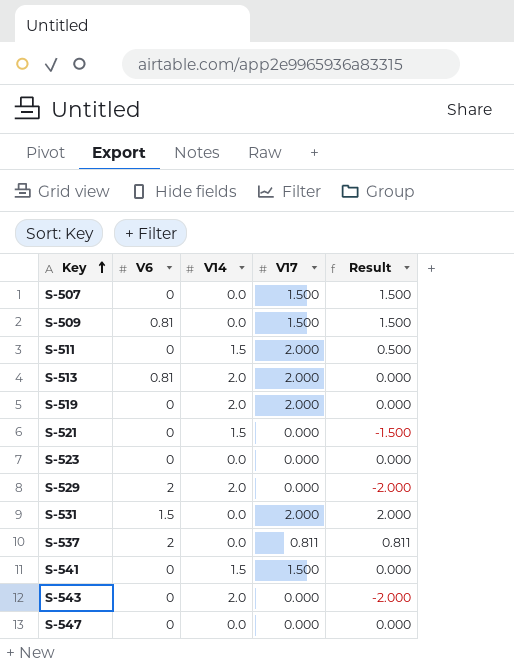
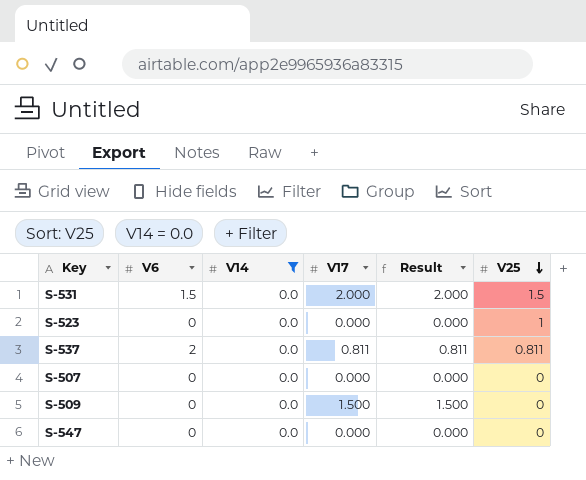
filter: none -> V14 = 0.0
row order: Key ascending -> V25 descending
column V25 | position: none -> 6
S-507 | V17: 1.500 -> 0.000
S-507 | Result: 1.500 -> 0.000
S-509 | V6: 0.81 -> 0

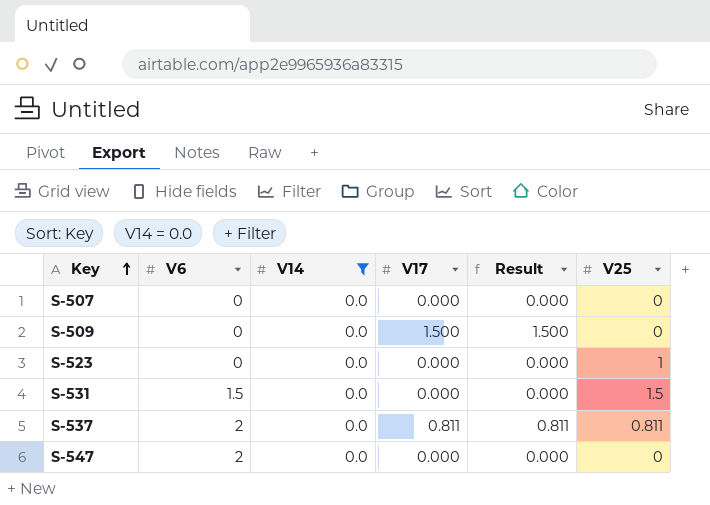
row order: V25 descending -> Key ascending
S-531 | V17: 2.000 -> 0.000
S-531 | Result: 2.000 -> 0.000
S-547 | V6: 0 -> 2

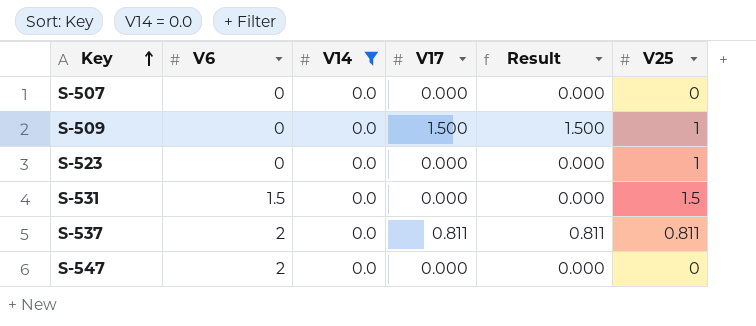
S-509 | V25: 0 -> 1

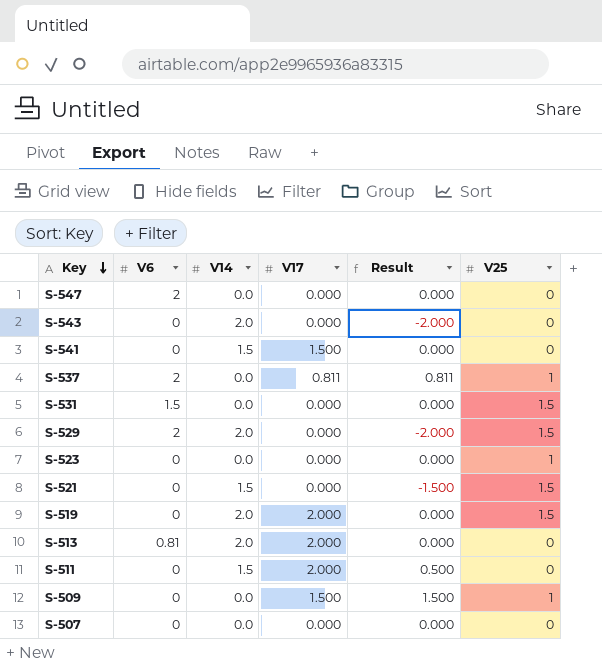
filter: V14 = 0.0 -> none
row order: Key ascending -> Key descending
S-537 | V25: 0.811 -> 1

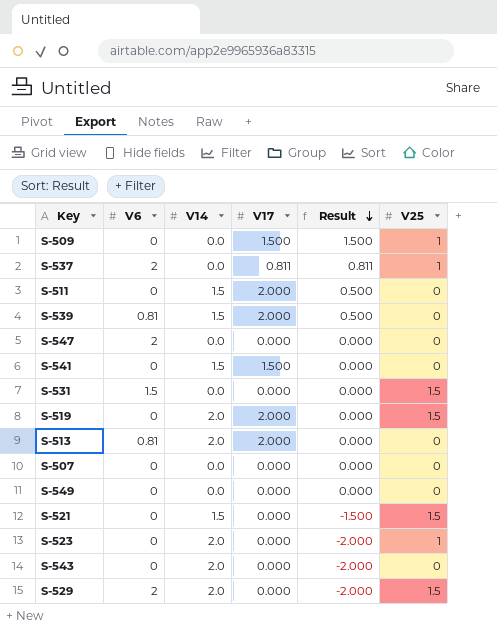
row order: Key descending -> Result descending
row S-539: none -> 0.81 | 1.5 | 2.000 | 0.500 | 0
row S-549: none -> 0 | 0.0 | 0.000 | 0.000 | 0
S-523 | V14: 0.0 -> 2.0
S-523 | Result: 0.000 -> -2.000

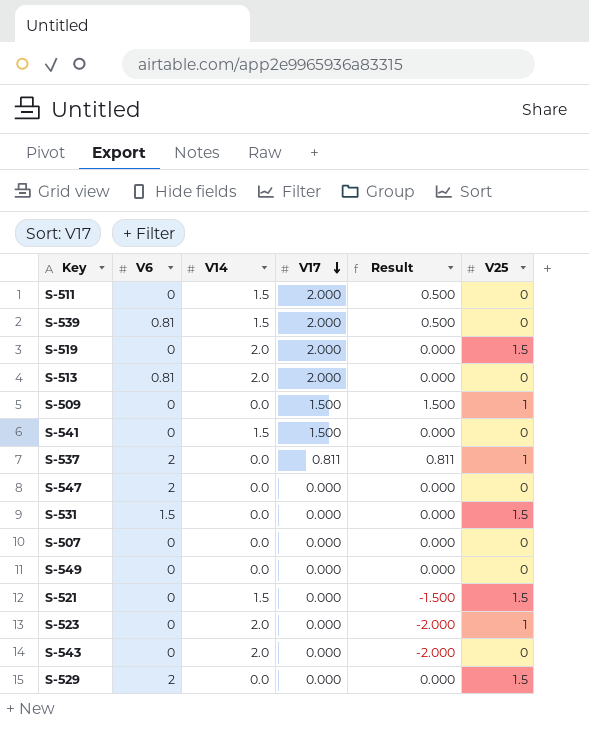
row order: Result descending -> V17 descending
S-529 | V14: 2.0 -> 0.0
S-529 | Result: -2.000 -> 0.000

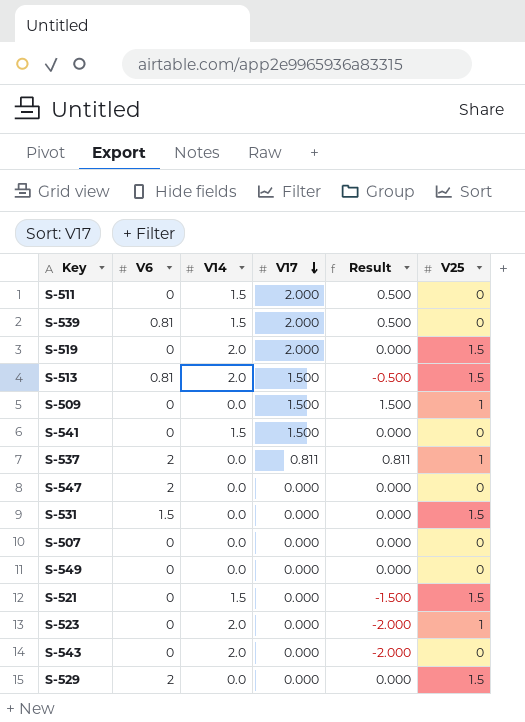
S-513 | V17: 2.000 -> 1.500
S-513 | Result: 0.000 -> -0.500
S-513 | V25: 0 -> 1.5

